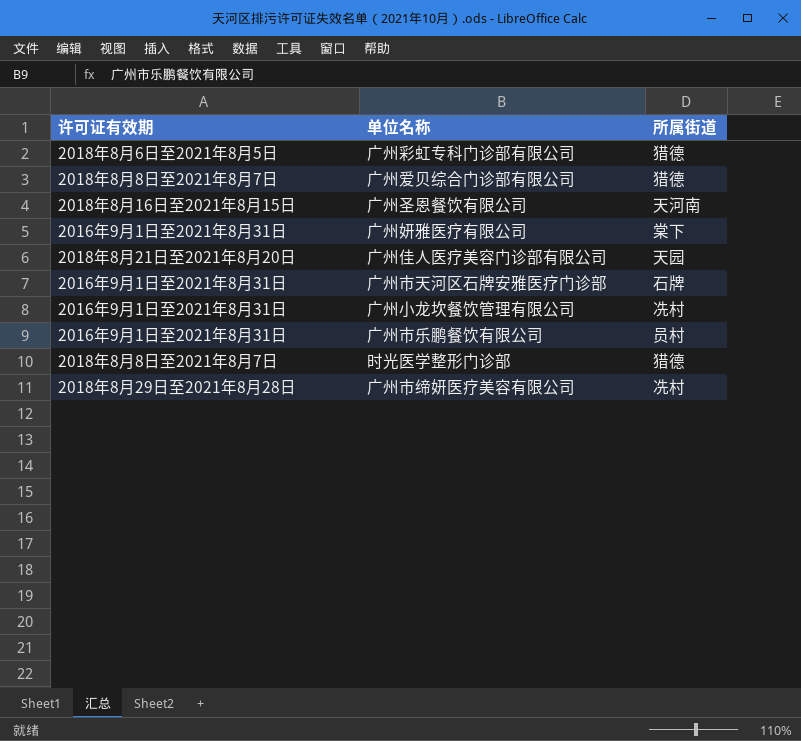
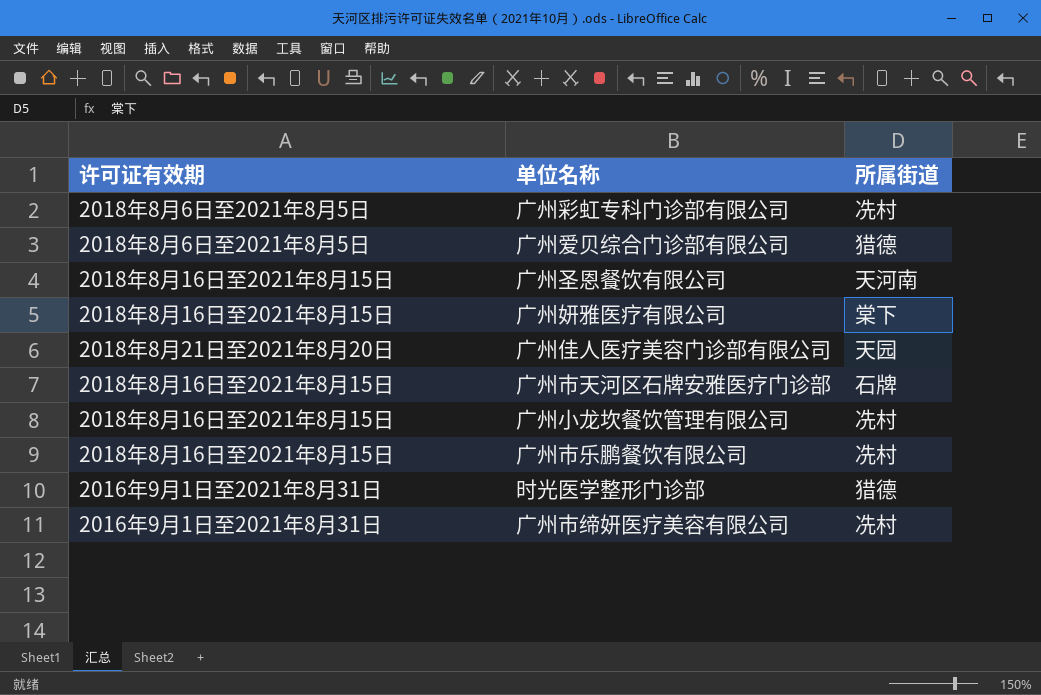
广州彩虹专科门诊部有限公司 | 所属街道: 猎德 -> 冼村
广州爱贝综合门诊部有限公司 | 许可证有效期: 2018年8月8日至2021年8月7日 -> 2018年8月6日至2021年8月5日
广州妍雅医疗有限公司 | 许可证有效期: 2016年9月1日至2021年8月31日 -> 2018年8月16日至2021年8月15日
广州市天河区石牌安雅医疗门诊部 | 许可证有效期: 2016年9月1日至2021年8月31日 -> 2018年8月16日至2021年8月15日
广州小龙坎餐饮管理有限公司 | 许可证有效期: 2016年9月1日至2021年8月31日 -> 2018年8月16日至2021年8月15日
广州市乐鹏餐饮有限公司 | 许可证有效期: 2016年9月1日至2021年8月31日 -> 2018年8月16日至2021年8月15日
广州市乐鹏餐饮有限公司 | 所属街道: 员村 -> 冼村
时光医学整形门诊部 | 许可证有效期: 2018年8月8日至2021年8月7日 -> 2016年9月1日至2021年8月31日
广州市缔妍医疗美容有限公司 | 许可证有效期: 2018年8月29日至2021年8月28日 -> 2016年9月1日至2021年8月31日

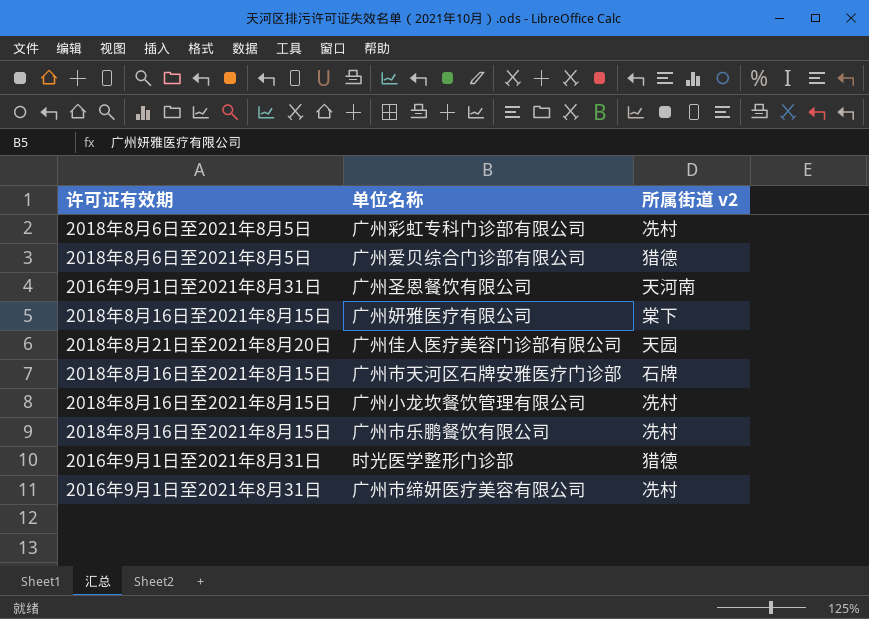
column name: 所属街道 -> 所属街道 v2
广州圣恩餐饮有限公司 | 许可证有效期: 2018年8月16日至2021年8月15日 -> 2016年9月1日至2021年8月31日

